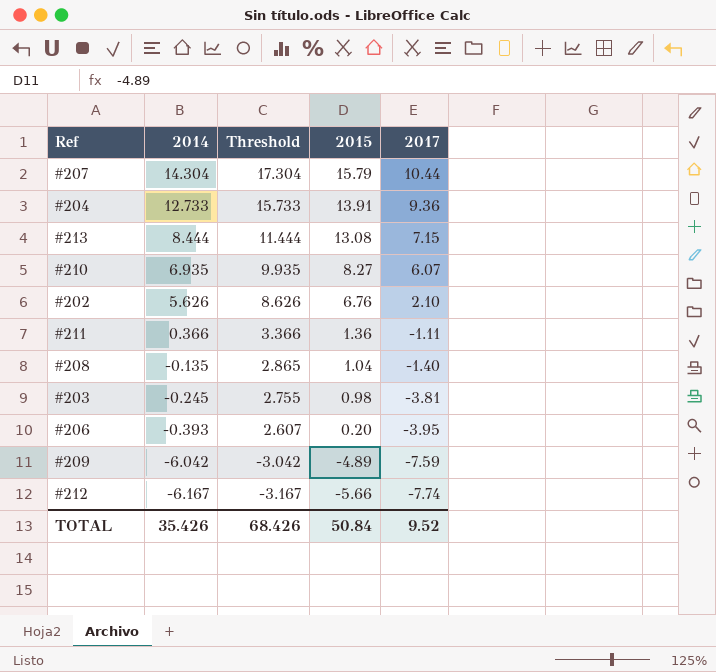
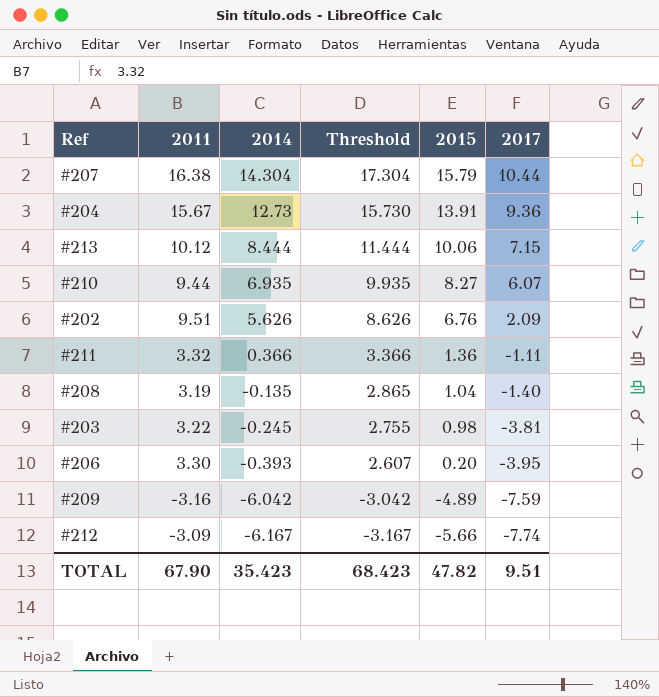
column 2011 | position: none -> 2
#204 | 2014: 12.733 -> 12.73
#204 | Threshold: 15.733 -> 15.730
#213 | 2015: 13.08 -> 10.06
#202 | 2017: 2.10 -> 2.09
TOTAL | 2014: 35.426 -> 35.423
TOTAL | Threshold: 68.426 -> 68.423
TOTAL | 2015: 50.84 -> 47.82
TOTAL | 2017: 9.52 -> 9.51

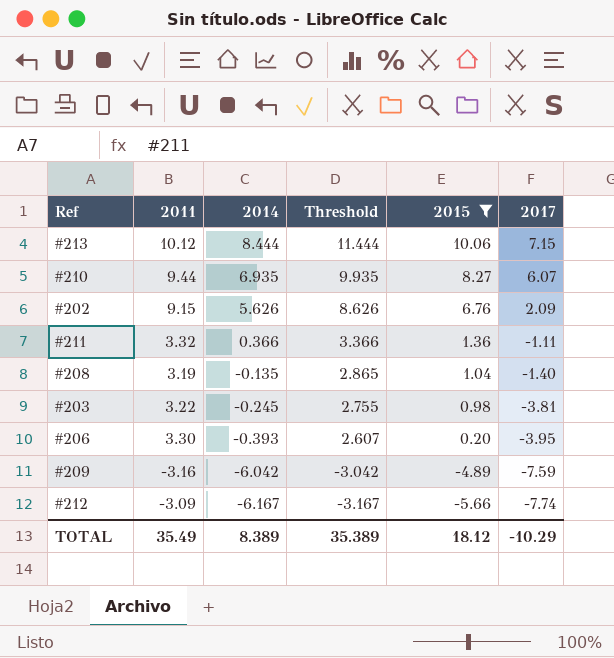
filter: none -> 2015 <= 10.06
#202 | 2011: 9.51 -> 9.15
TOTAL | 2011: 67.90 -> 35.49
TOTAL | 2014: 35.423 -> 8.389
TOTAL | Threshold: 68.423 -> 35.389
TOTAL | 2015: 47.82 -> 18.12
TOTAL | 2017: 9.51 -> -10.29

